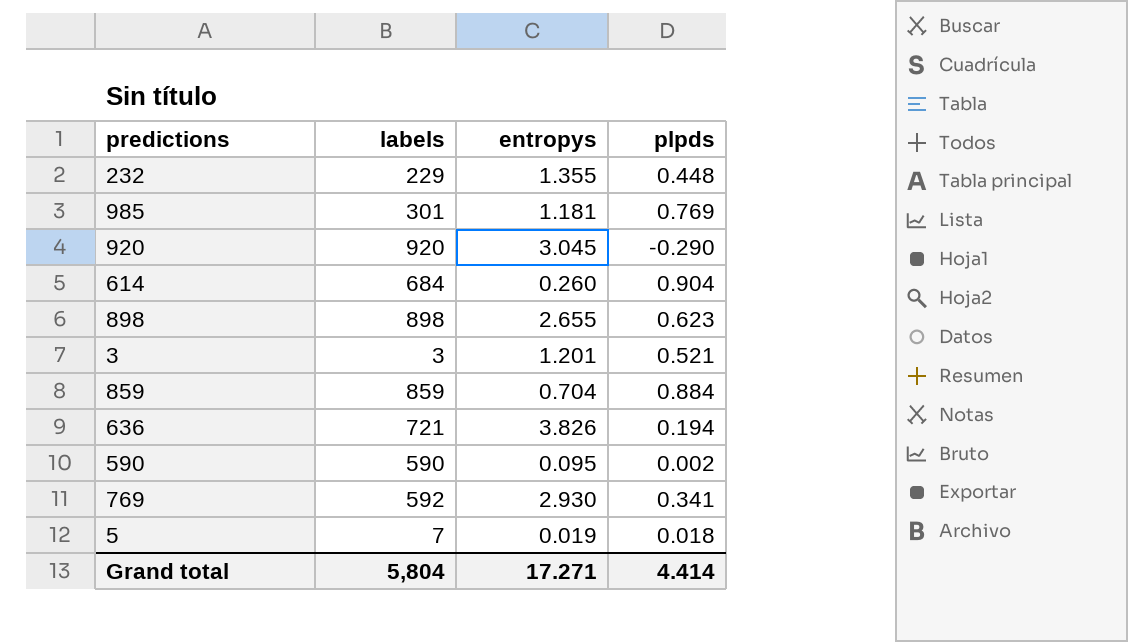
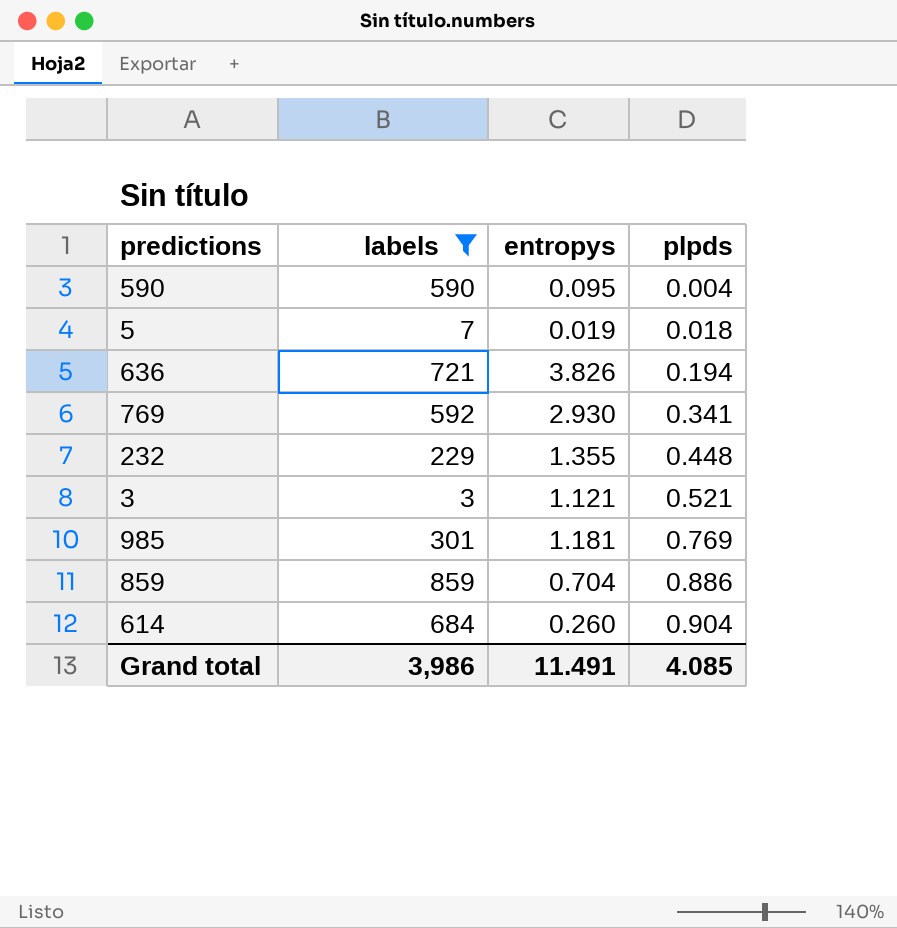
filter: none -> labels <= 859
row order: none -> plpds ascending
590 | plpds: 0.002 -> 0.004
3 | entropys: 1.201 -> 1.121
859 | plpds: 0.884 -> 0.886
Grand total | labels: 5,804 -> 3,986
Grand total | entropys: 17.271 -> 11.491
Grand total | plpds: 4.414 -> 4.085

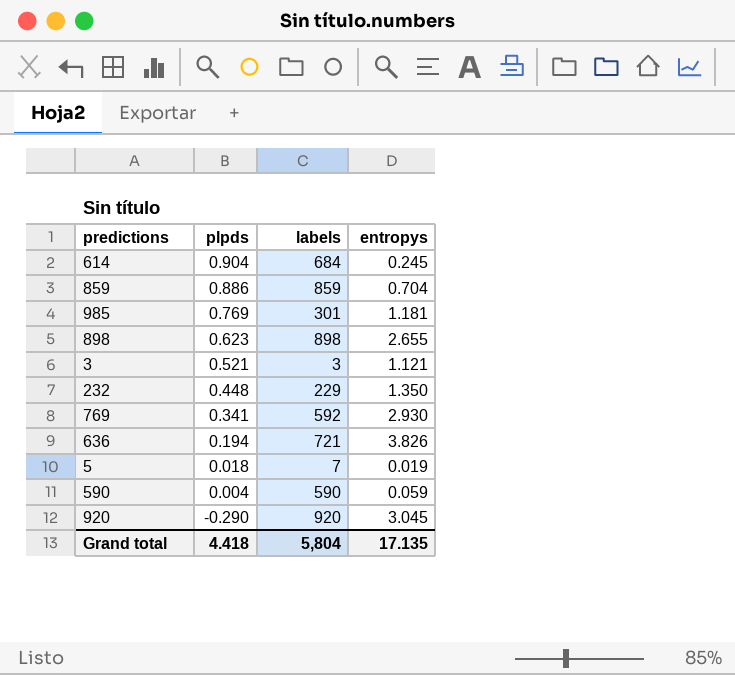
filter: labels <= 859 -> none
row order: plpds ascending -> plpds descending
column plpds | position: 4 -> 2
614 | entropys: 0.260 -> 0.245
232 | entropys: 1.355 -> 1.350
590 | entropys: 0.095 -> 0.059
Grand total | plpds: 4.085 -> 4.418
Grand total | labels: 3,986 -> 5,804
Grand total | entropys: 11.491 -> 17.135

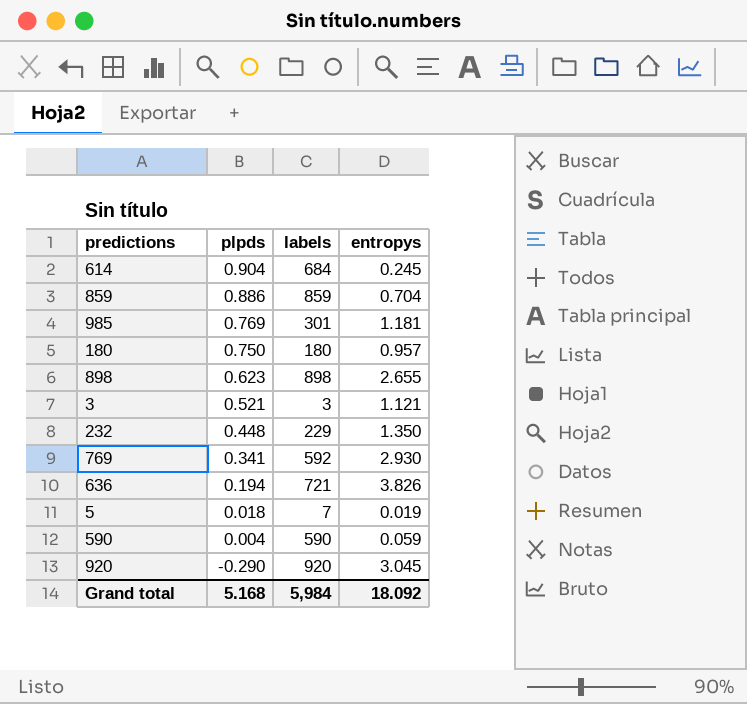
row 180: none -> 0.750 | 180 | 0.957
Grand total | plpds: 4.418 -> 5.168
Grand total | labels: 5,804 -> 5,984
Grand total | entropys: 17.135 -> 18.092

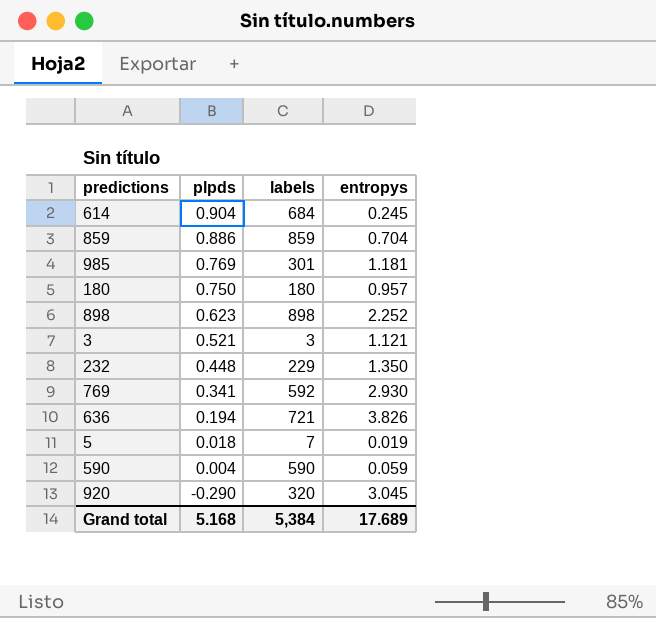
898 | entropys: 2.655 -> 2.252
920 | labels: 920 -> 320
Grand total | labels: 5,984 -> 5,384
Grand total | entropys: 18.092 -> 17.689

